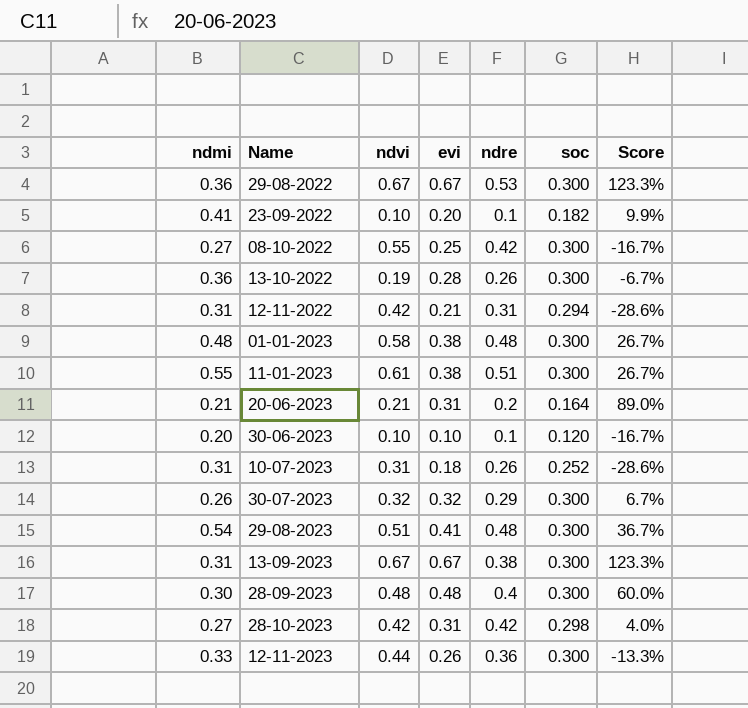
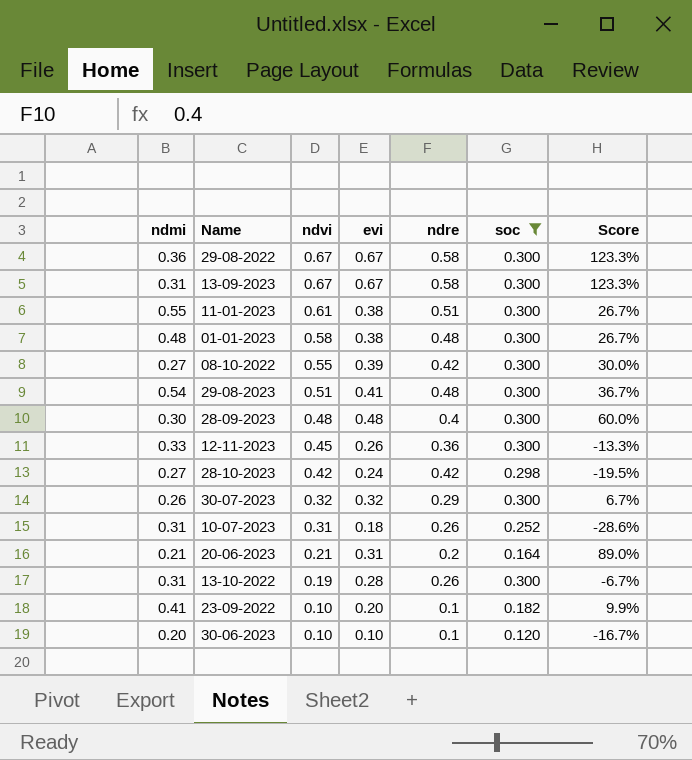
filter: none -> soc != 0.294
row order: Name ascending -> ndvi descending
29-08-2022 | ndre: 0.53 -> 0.58
13-09-2023 | ndre: 0.38 -> 0.58
08-10-2022 | evi: 0.25 -> 0.39
08-10-2022 | Score: -16.7% -> 30.0%
12-11-2023 | ndvi: 0.44 -> 0.45
28-10-2023 | evi: 0.31 -> 0.24
28-10-2023 | Score: 4.0% -> -19.5%
13-10-2022 | ndmi: 0.36 -> 0.31

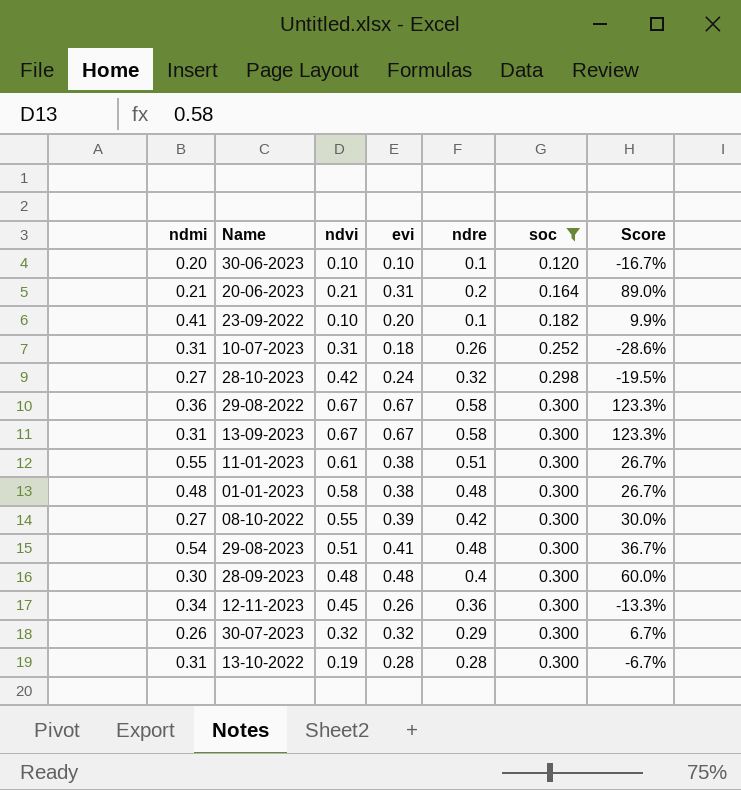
row order: ndvi descending -> soc ascending
28-10-2023 | ndre: 0.42 -> 0.32
12-11-2023 | ndmi: 0.33 -> 0.34
13-10-2022 | ndre: 0.26 -> 0.28

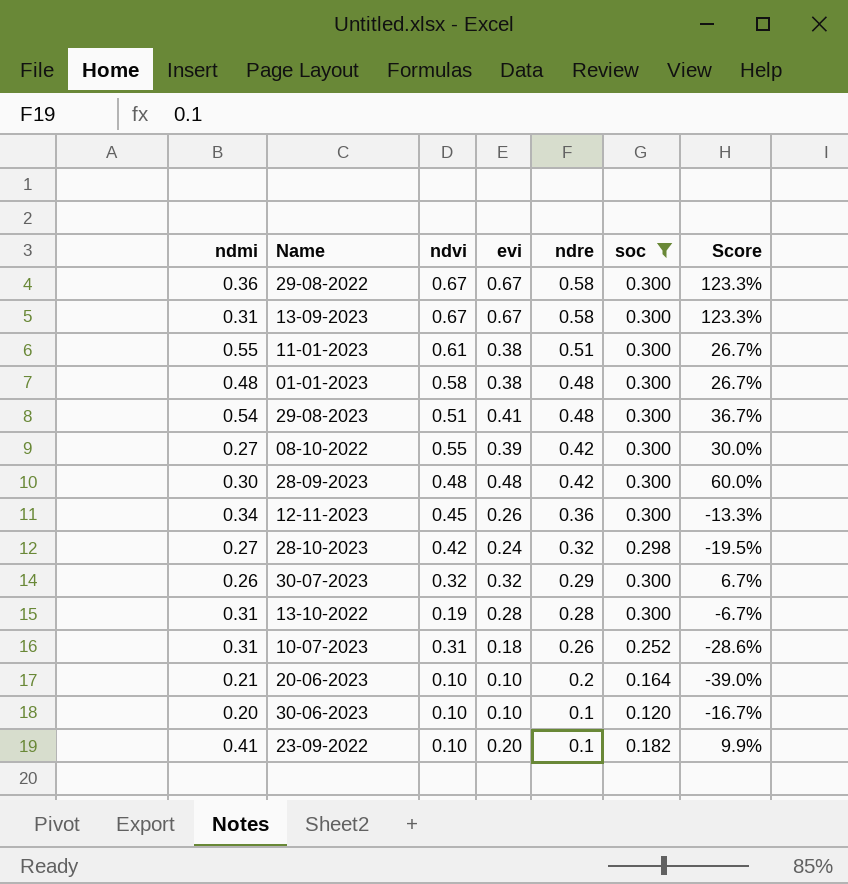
row order: soc ascending -> ndre descending
28-09-2023 | ndre: 0.4 -> 0.42
20-06-2023 | ndvi: 0.21 -> 0.10
20-06-2023 | evi: 0.31 -> 0.10
20-06-2023 | Score: 89.0% -> -39.0%

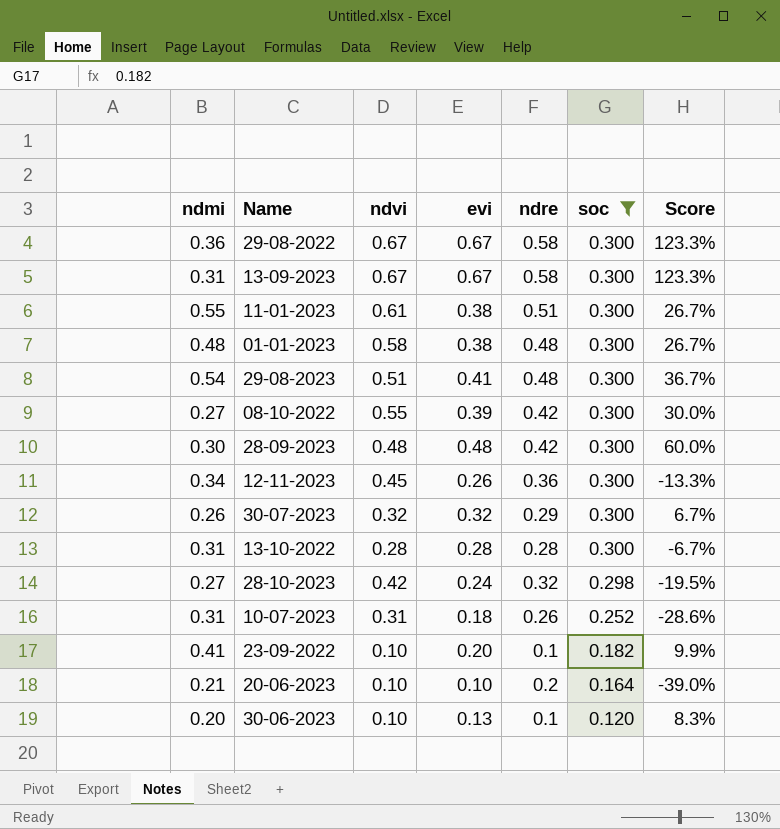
row order: ndre descending -> soc descending
13-10-2022 | ndvi: 0.19 -> 0.28
30-06-2023 | evi: 0.10 -> 0.13
30-06-2023 | Score: -16.7% -> 8.3%

